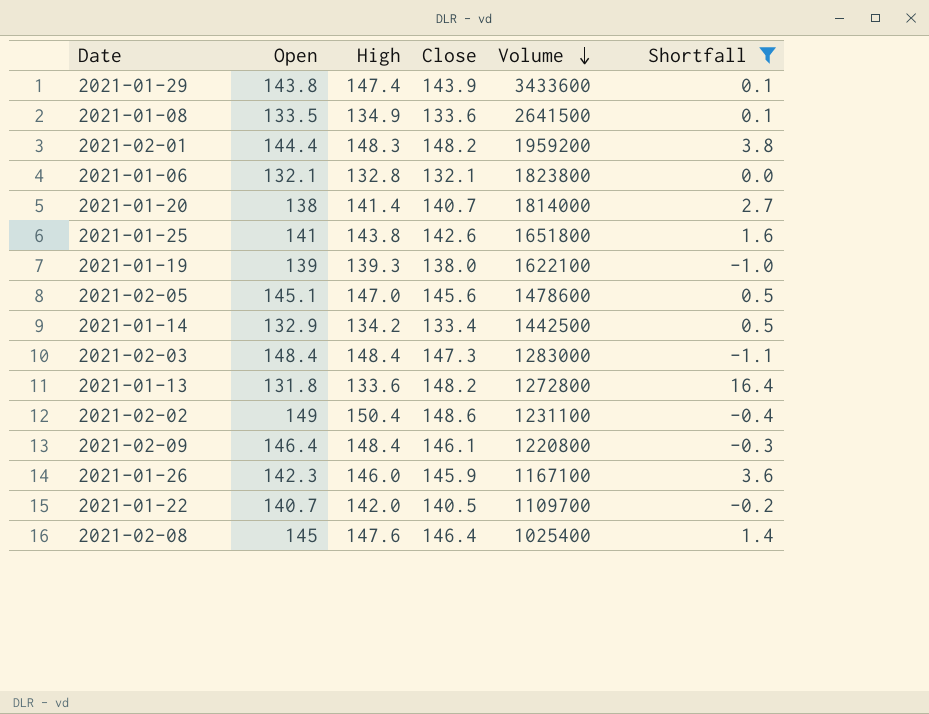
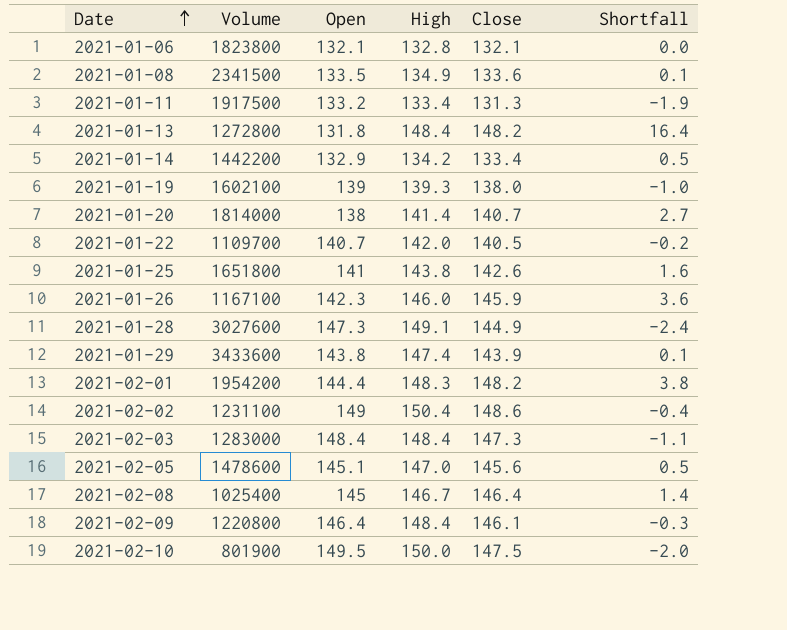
filter: Shortfall >= -1.1 -> none
row order: Volume descending -> Date ascending
column Volume | position: 5 -> 2
2021-01-08 | Volume: 2641500 -> 2341500
2021-01-13 | High: 133.6 -> 148.4
2021-01-14 | Volume: 1442500 -> 1442200
2021-01-19 | Volume: 1622100 -> 1602100
2021-02-01 | Volume: 1959200 -> 1954200
2021-02-08 | High: 147.6 -> 146.7

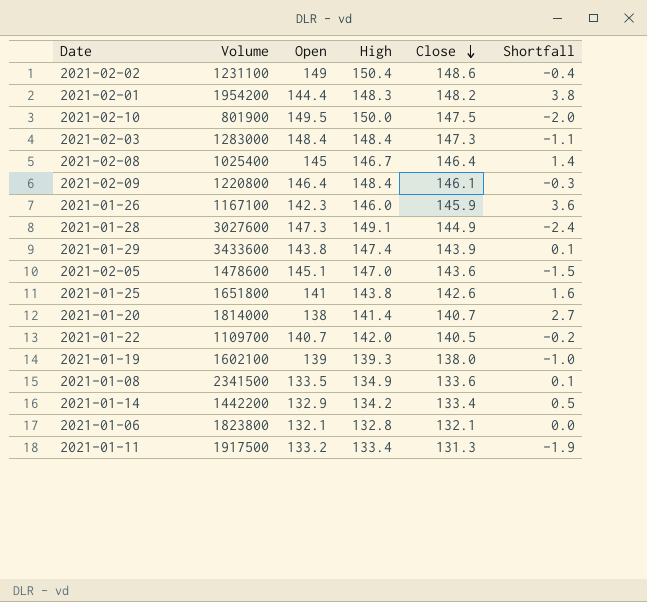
row order: Date ascending -> Close descending
row 2021-01-13: 1272800 | 131.8 | 148.4 | 148.2 | 16.4 -> none
2021-02-05 | Close: 145.6 -> 143.6
2021-02-05 | Shortfall: 0.5 -> -1.5

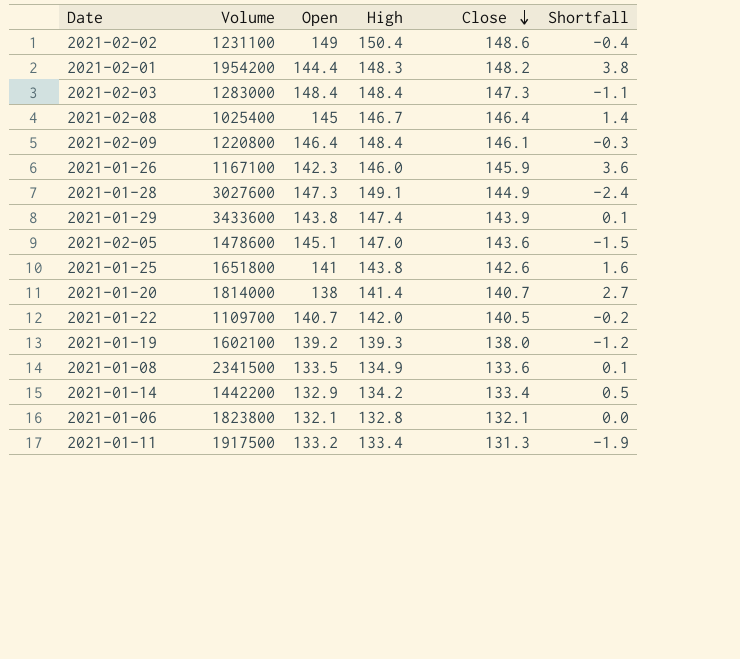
row 2021-02-10: 801900 | 149.5 | 150.0 | 147.5 | -2.0 -> none
2021-01-19 | Open: 139 -> 139.2
2021-01-19 | Shortfall: -1.0 -> -1.2

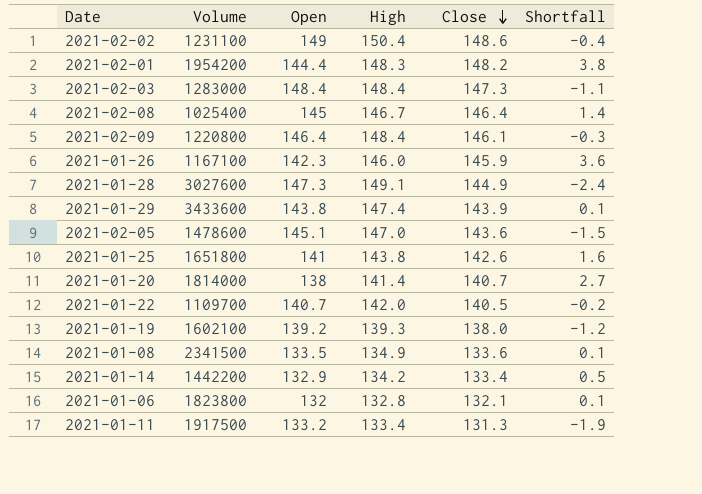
2021-01-06 | Open: 132.1 -> 132
2021-01-06 | Shortfall: 0.0 -> 0.1

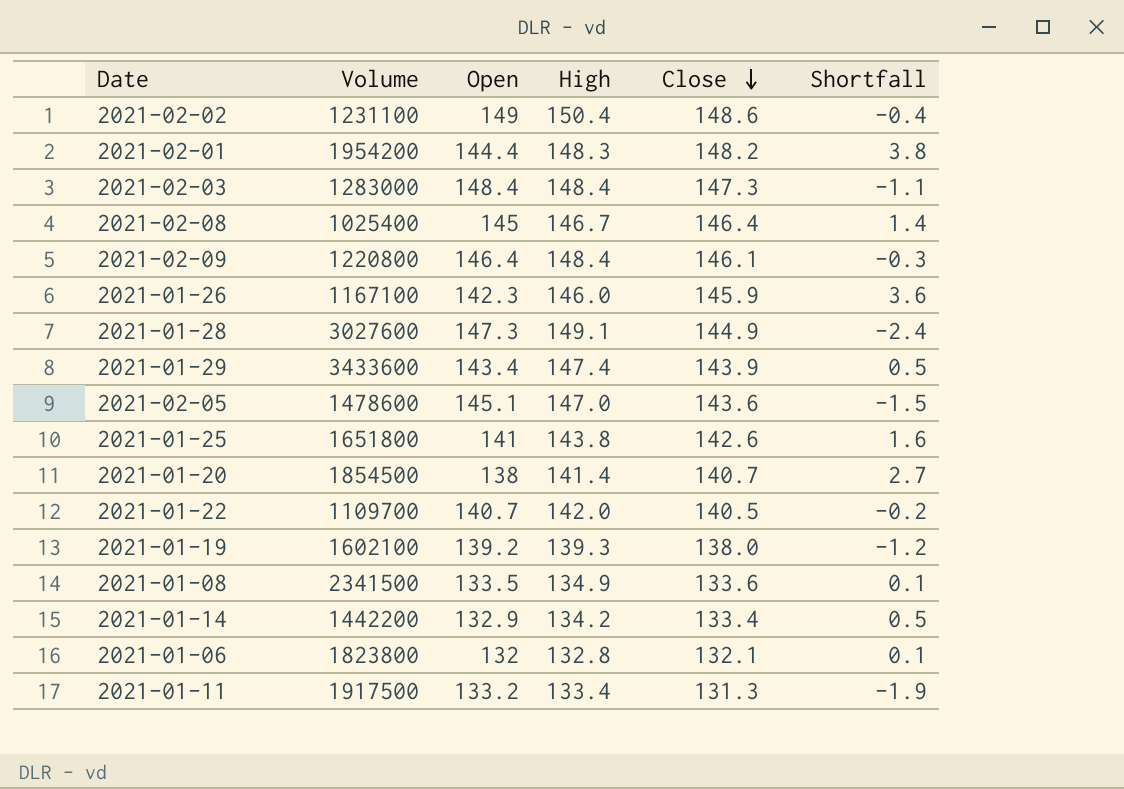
2021-01-29 | Open: 143.8 -> 143.4
2021-01-29 | Shortfall: 0.1 -> 0.5
2021-01-20 | Volume: 1814000 -> 1854500

